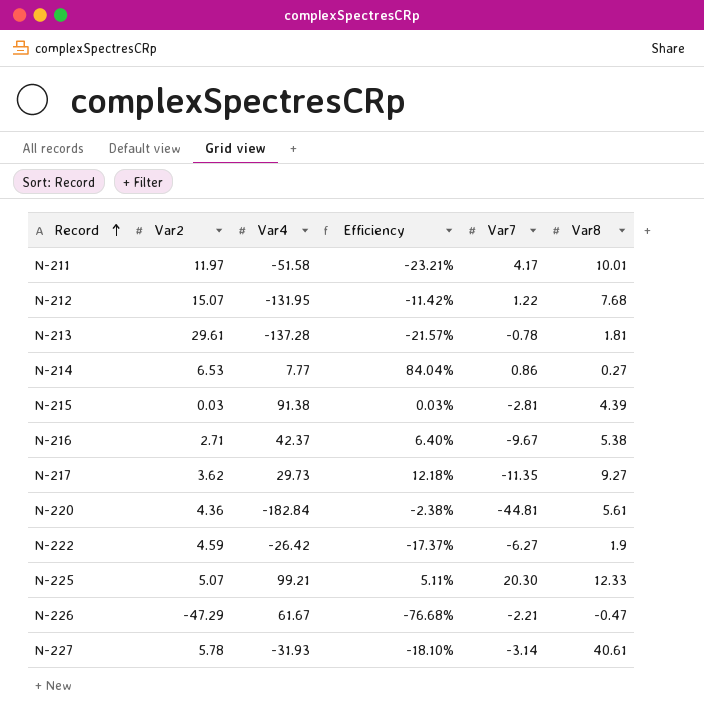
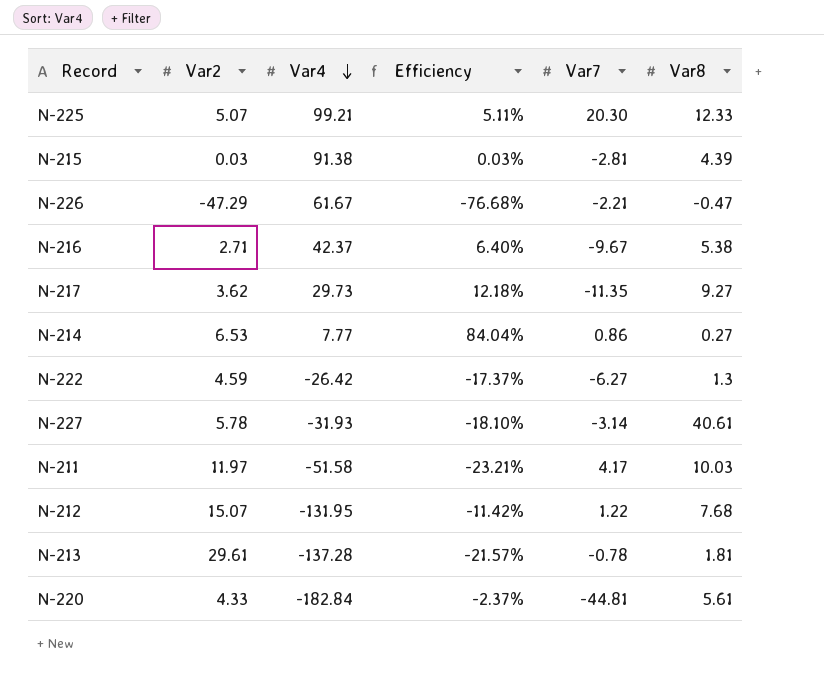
row order: Record ascending -> Var4 descending
N-222 | Var8: 1.9 -> 1.3
N-211 | Var8: 10.01 -> 10.03
N-220 | Var2: 4.36 -> 4.33
N-220 | Efficiency: -2.38% -> -2.37%

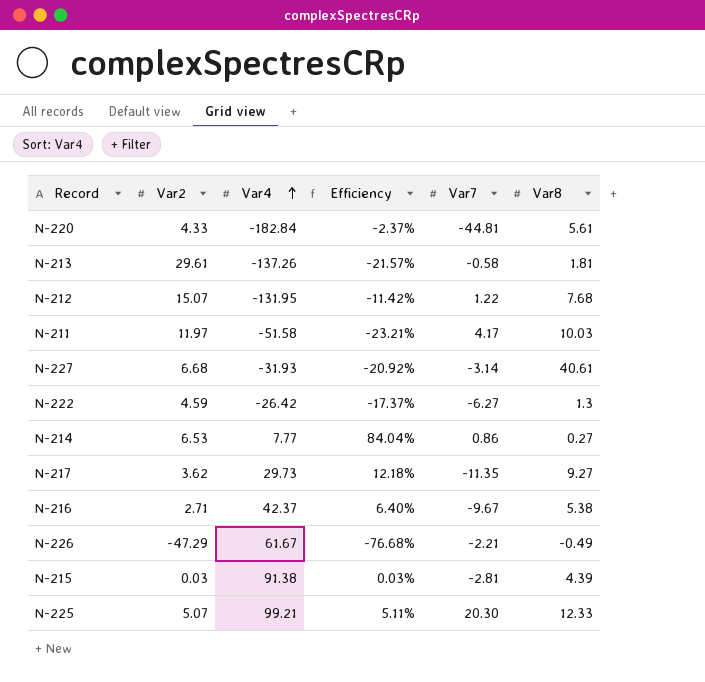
row order: Var4 descending -> Var4 ascending
N-213 | Var4: -137.28 -> -137.26
N-213 | Var7: -0.78 -> -0.58
N-227 | Var2: 5.78 -> 6.68
N-227 | Efficiency: -18.10% -> -20.92%
N-226 | Var8: -0.47 -> -0.49

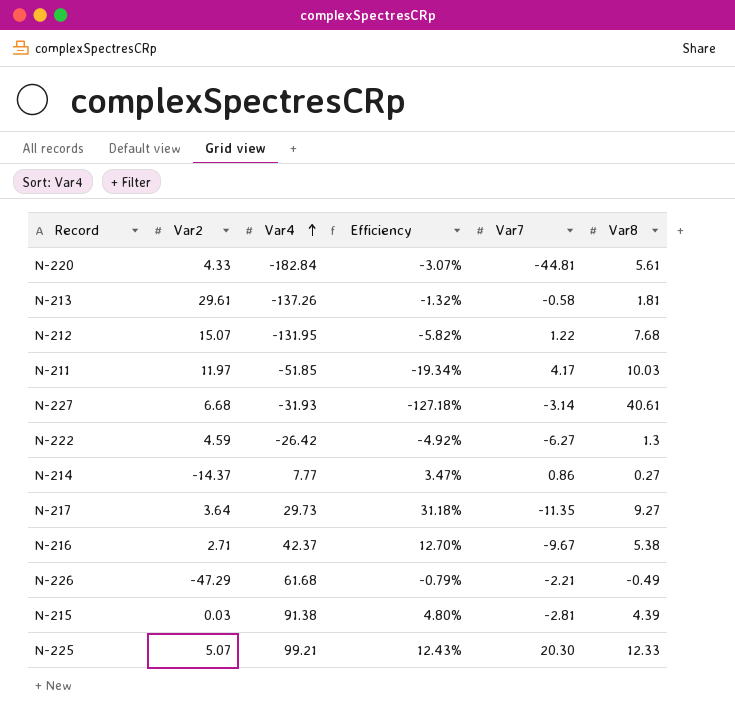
column Efficiency | formula: [Var2] / [Var4] -> [Var8] / [Var4]
N-211 | Var4: -51.58 -> -51.85
N-214 | Var2: 6.53 -> -14.37
N-217 | Var2: 3.62 -> 3.64
N-226 | Var4: 61.67 -> 61.68

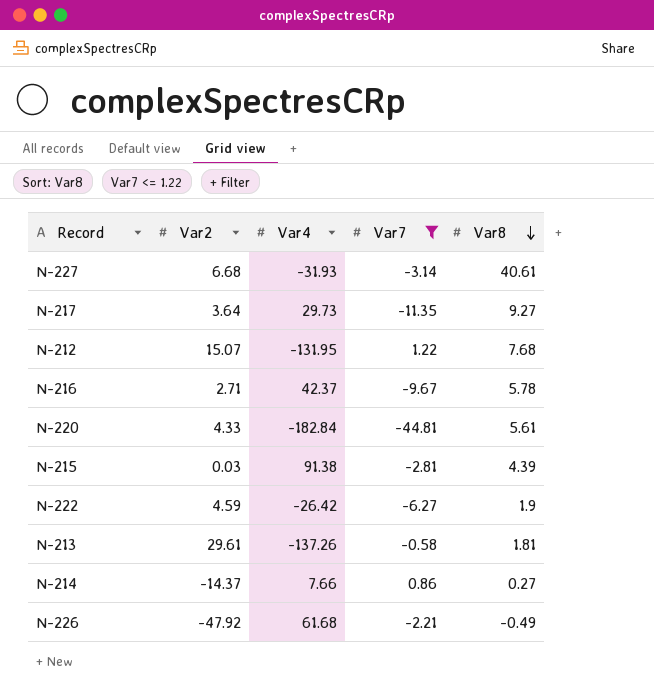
filter: none -> Var7 <= 1.22
row order: Var4 ascending -> Var8 descending
column Efficiency | formula: [Var8] / [Var4] -> none
N-216 | Var8: 5.38 -> 5.78
N-222 | Var8: 1.3 -> 1.9
N-214 | Var4: 7.77 -> 7.66
N-226 | Var2: -47.29 -> -47.92

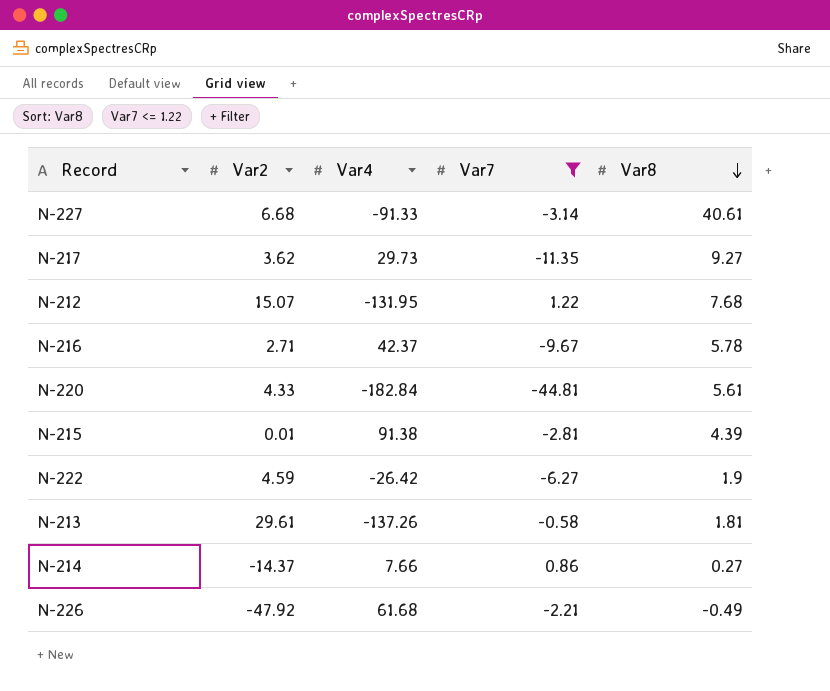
N-227 | Var4: -31.93 -> -91.33
N-217 | Var2: 3.64 -> 3.62
N-215 | Var2: 0.03 -> 0.01

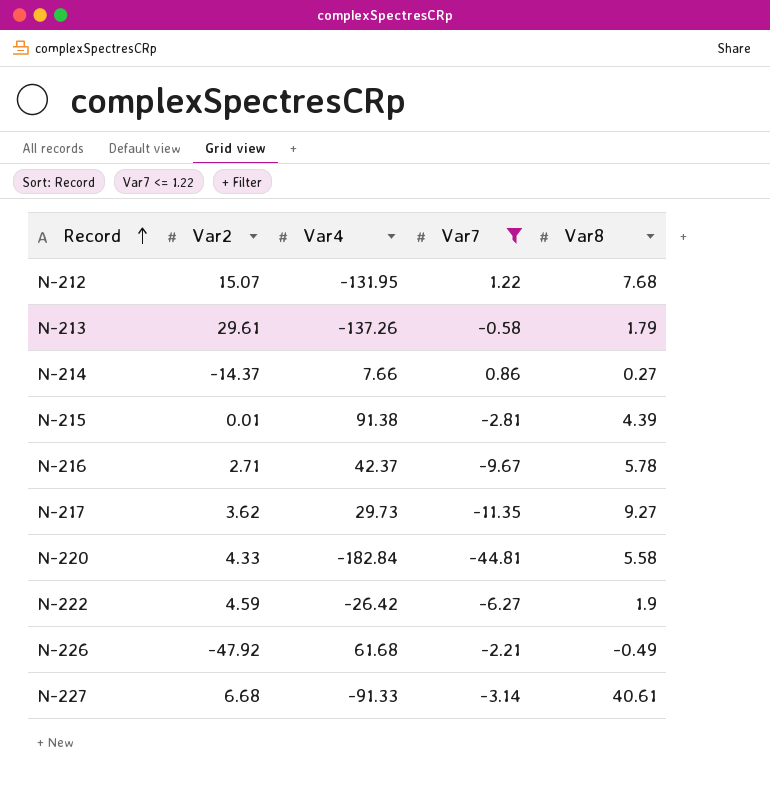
row order: Var8 descending -> Record ascending
N-213 | Var8: 1.81 -> 1.79
N-220 | Var8: 5.61 -> 5.58

